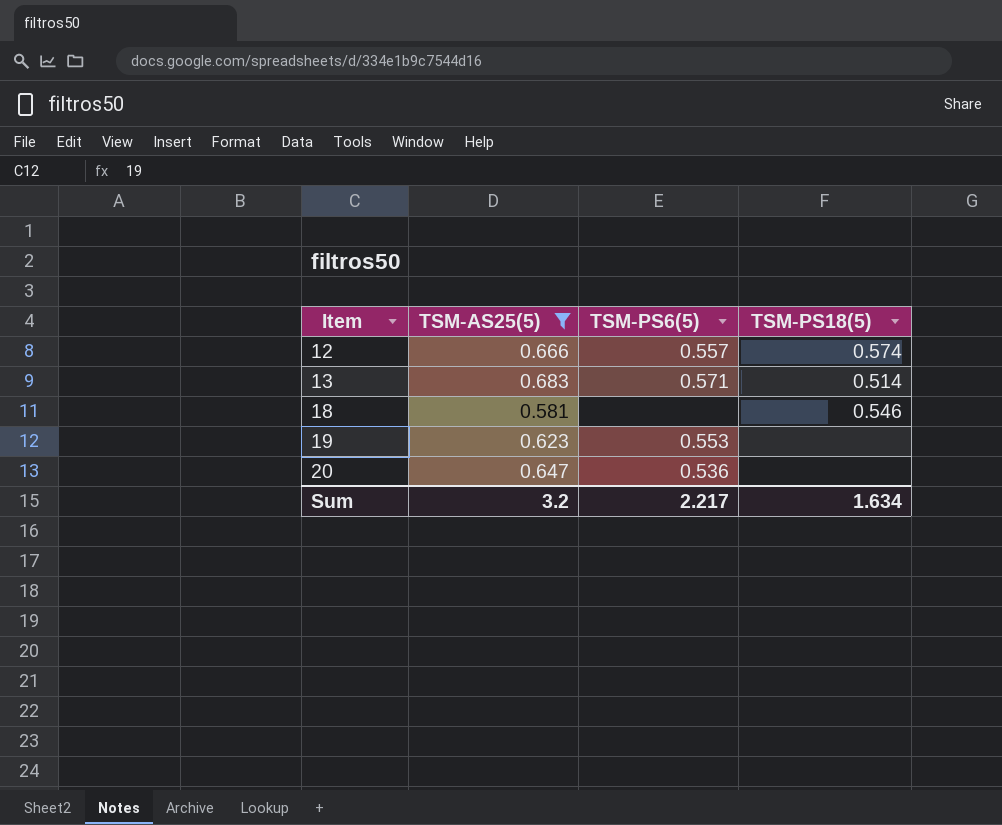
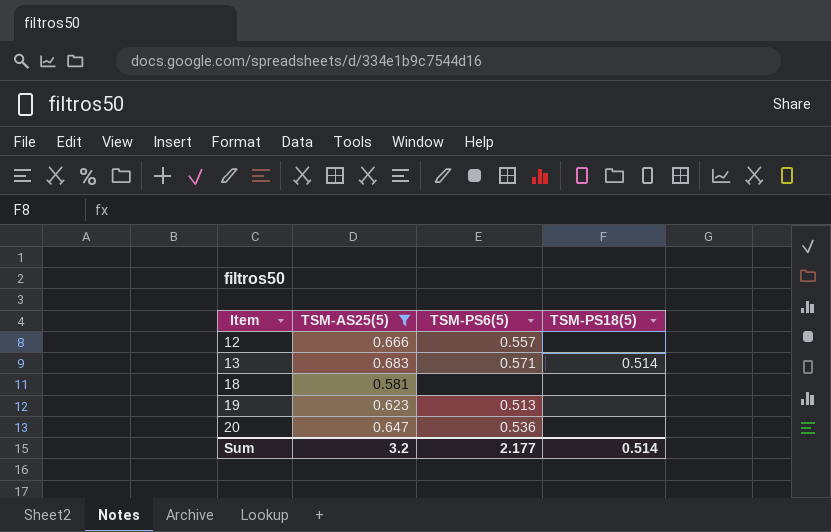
12 | TSM-PS18(5): 0.574 -> none
18 | TSM-PS18(5): 0.546 -> none
19 | TSM-PS6(5): 0.553 -> 0.513
Sum | TSM-PS6(5): 2.217 -> 2.177
Sum | TSM-PS18(5): 1.634 -> 0.514

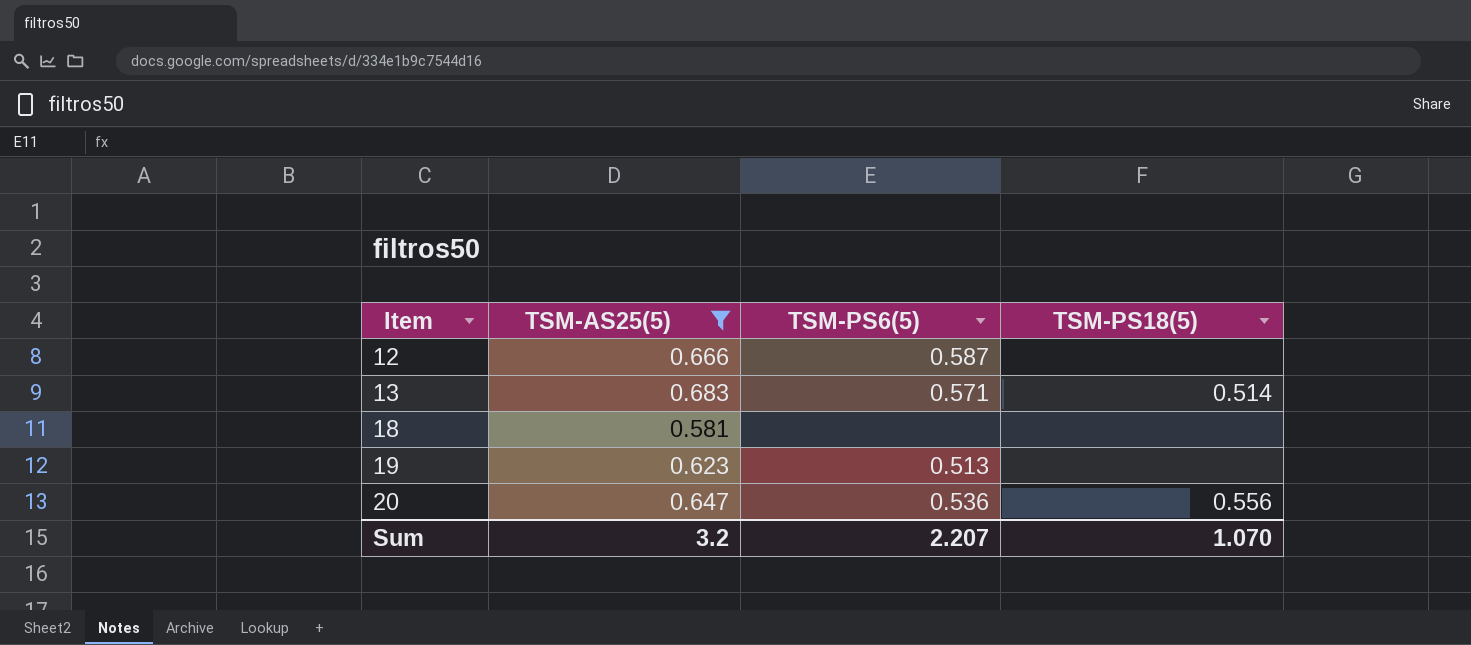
12 | TSM-PS6(5): 0.557 -> 0.587
20 | TSM-PS18(5): none -> 0.556
Sum | TSM-PS6(5): 2.177 -> 2.207
Sum | TSM-PS18(5): 0.514 -> 1.070

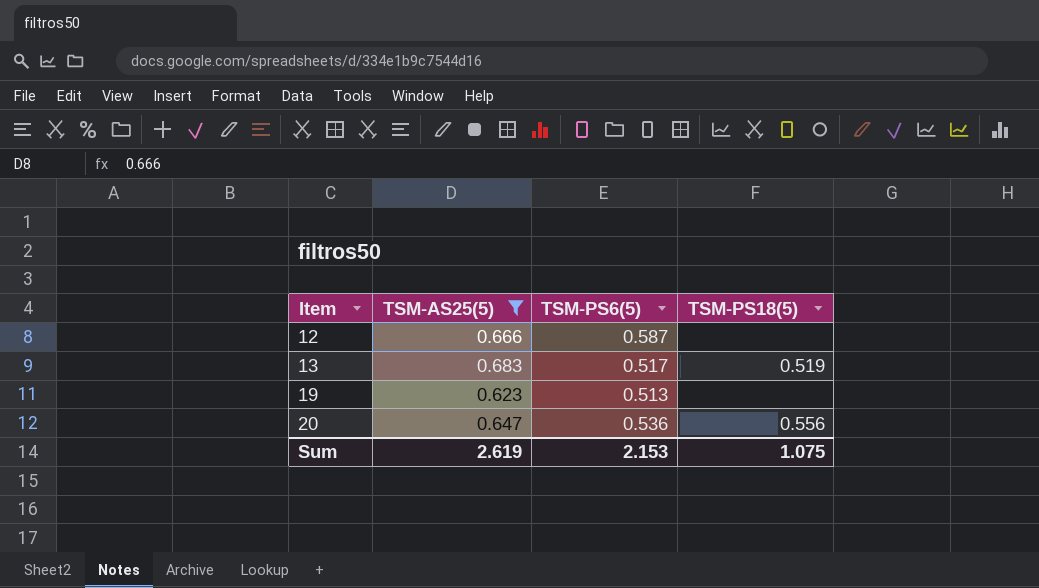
row 18: 0.581 | none | none -> none
13 | TSM-PS6(5): 0.571 -> 0.517
13 | TSM-PS18(5): 0.514 -> 0.519
Sum | TSM-AS25(5): 3.2 -> 2.619
Sum | TSM-PS6(5): 2.207 -> 2.153
Sum | TSM-PS18(5): 1.070 -> 1.075

